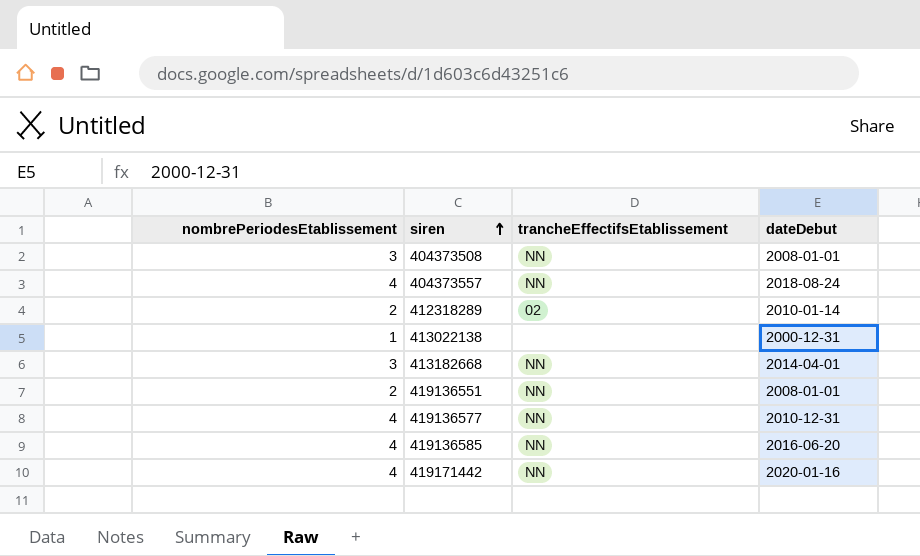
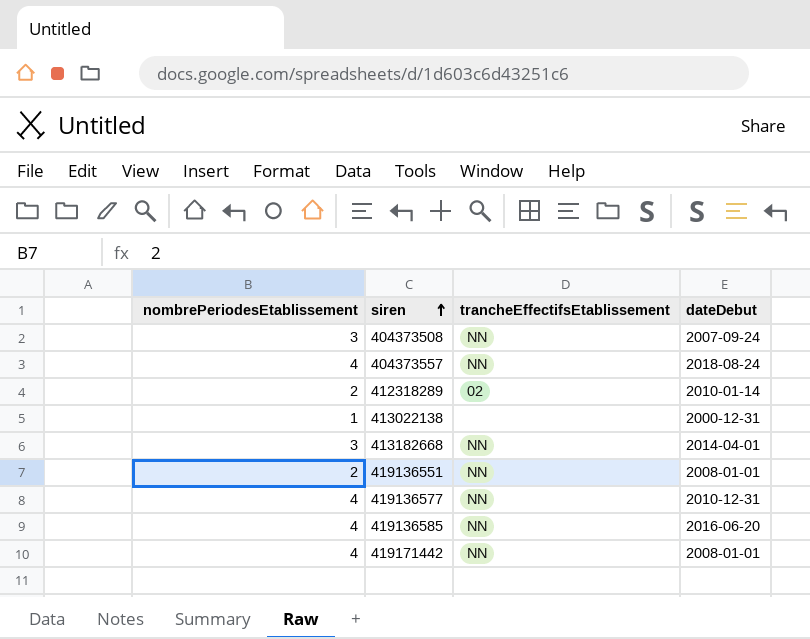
404373508 | dateDebut: 2008-01-01 -> 2007-09-24
419171442 | dateDebut: 2020-01-16 -> 2008-01-01

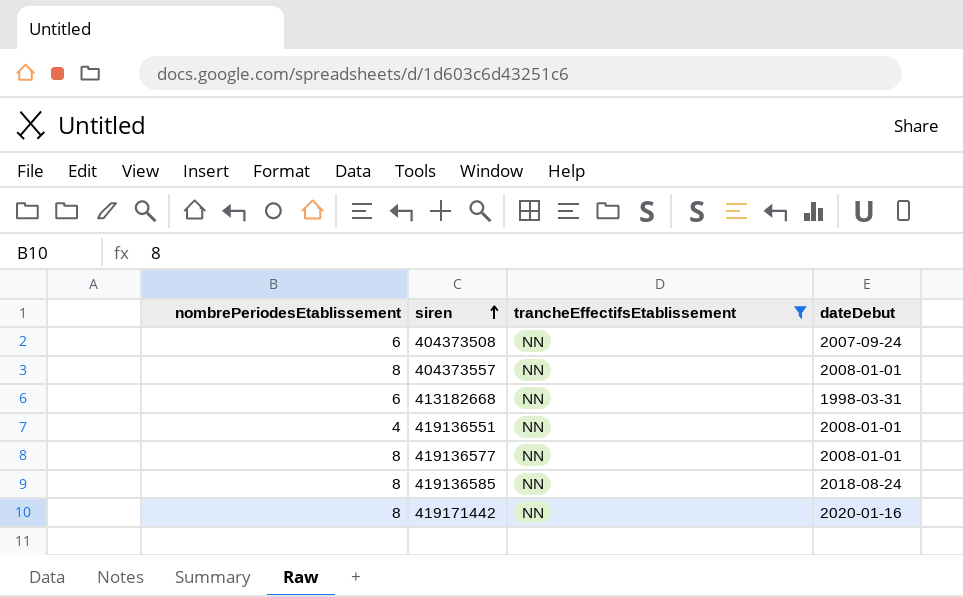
filter: none -> trancheEffectifsEtablissement = NN
404373508 | nombrePeriodesEtablissement: 3 -> 6
404373557 | nombrePeriodesEtablissement: 4 -> 8
404373557 | dateDebut: 2018-08-24 -> 2008-01-01
413182668 | nombrePeriodesEtablissement: 3 -> 6
413182668 | dateDebut: 2014-04-01 -> 1998-03-31
419136551 | nombrePeriodesEtablissement: 2 -> 4
419136577 | nombrePeriodesEtablissement: 4 -> 8
419136577 | dateDebut: 2010-12-31 -> 2008-01-01
419136585 | nombrePeriodesEtablissement: 4 -> 8
419136585 | dateDebut: 2016-06-20 -> 2018-08-24
419171442 | nombrePeriodesEtablissement: 4 -> 8
419171442 | dateDebut: 2008-01-01 -> 2020-01-16

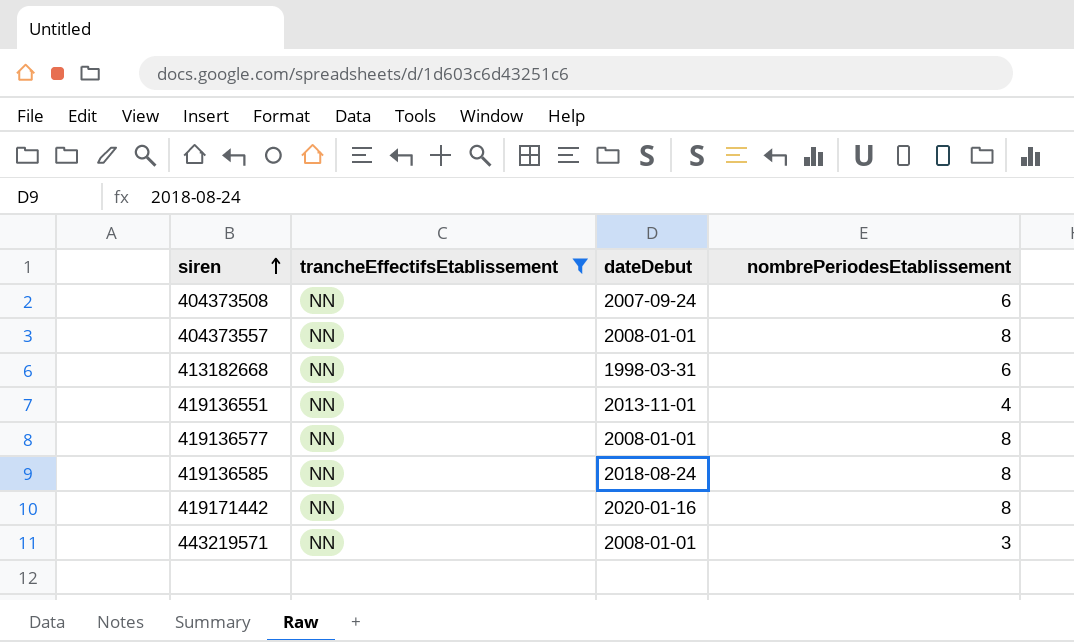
column nombrePeriodesEtablissement | position: 1 -> 4
419136551 | dateDebut: 2008-01-01 -> 2013-11-01
row 443219571: none -> NN | 2008-01-01 | 3

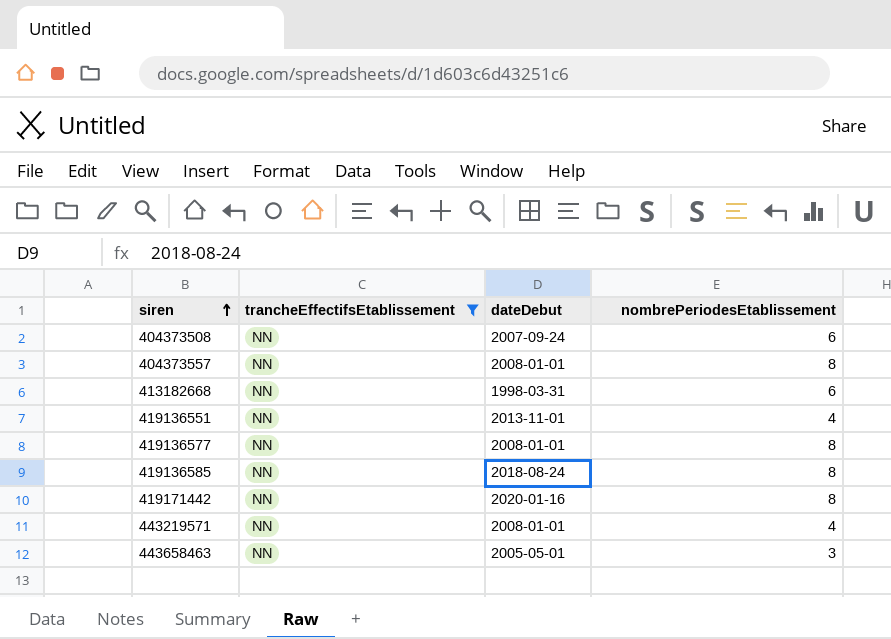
443219571 | nombrePeriodesEtablissement: 3 -> 4
row 443658463: none -> NN | 2005-05-01 | 3

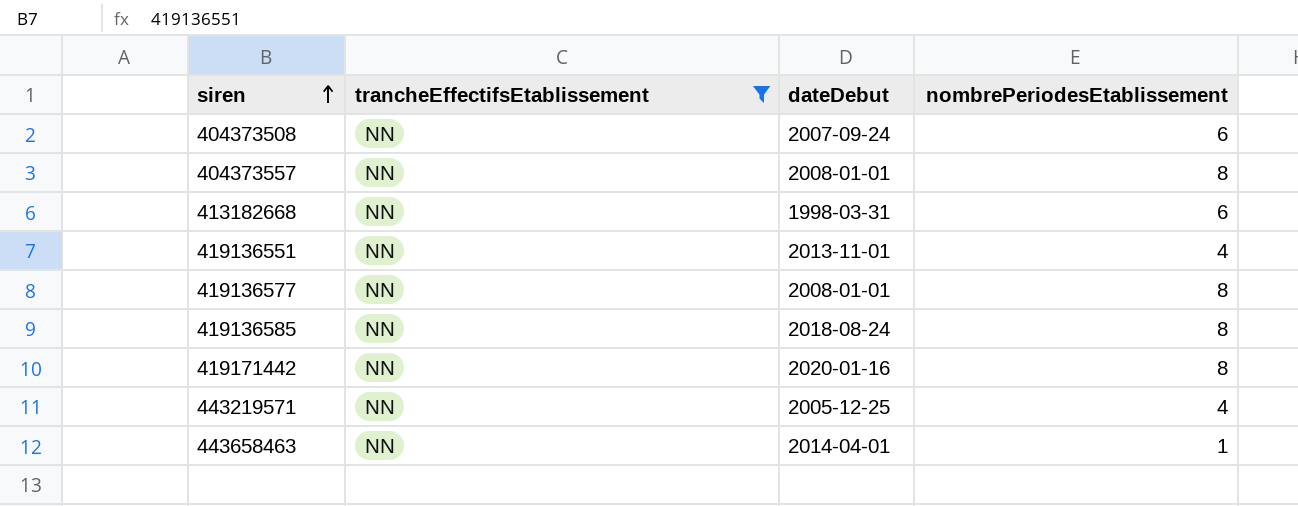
443219571 | dateDebut: 2008-01-01 -> 2005-12-25
443658463 | dateDebut: 2005-05-01 -> 2014-04-01
443658463 | nombrePeriodesEtablissement: 3 -> 1

